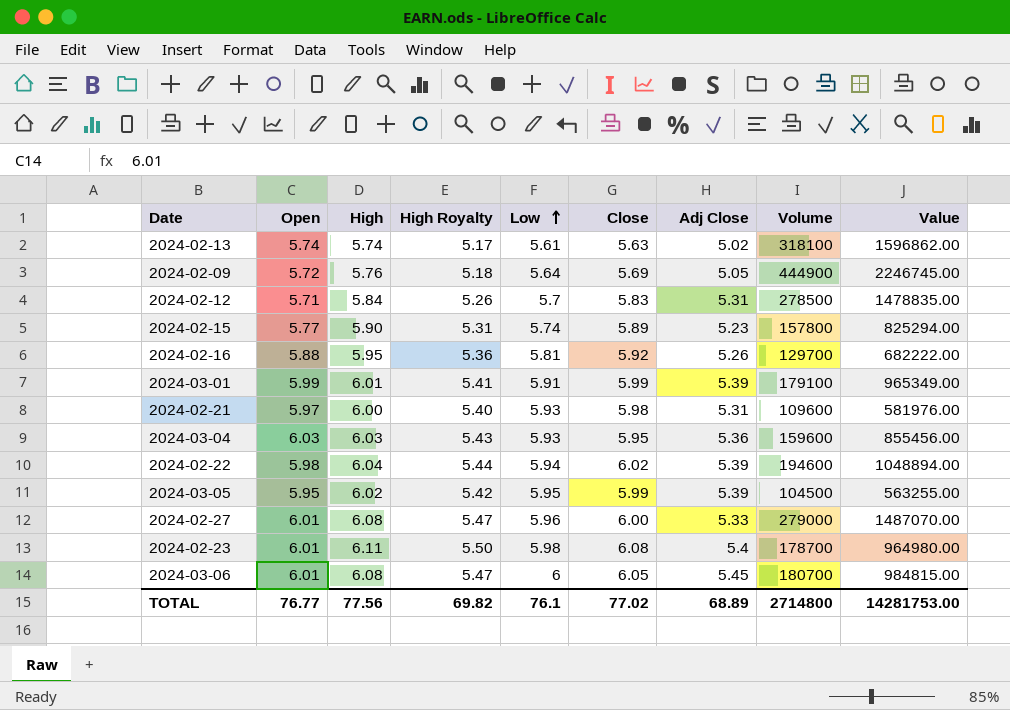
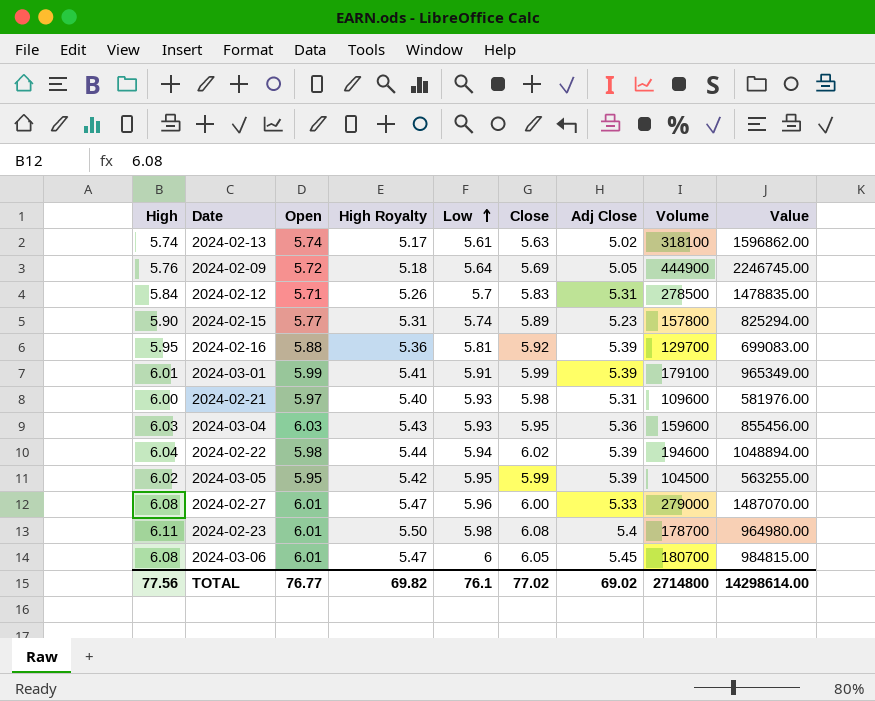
column High | position: 3 -> 1
2024-02-16 | Adj Close: 5.26 -> 5.39
2024-02-16 | Value: 682222.00 -> 699083.00
TOTAL | Adj Close: 68.89 -> 69.02
TOTAL | Value: 14281753.00 -> 14298614.00

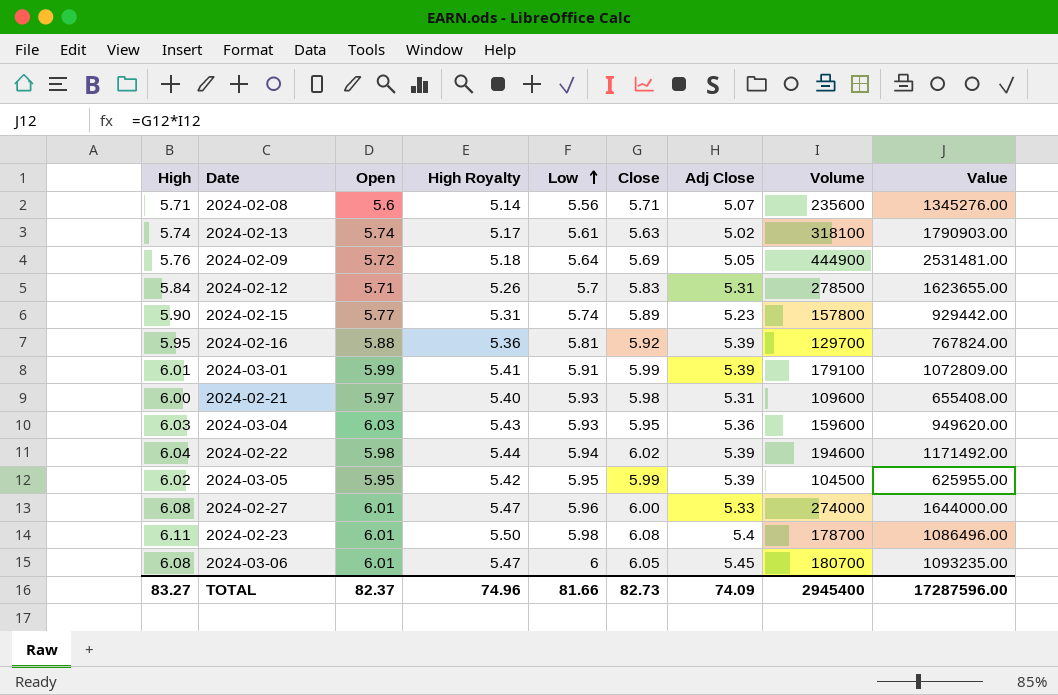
column Value | formula: [Adj Close] * [Volume] -> [Close] * [Volume]
row 2024-02-08: none -> 5.71 | 5.6 | 5.14 | 5.56 | 5.71 | 5.07 | 235600 | 1345276.00
2024-02-27 | Volume: 279000 -> 274000
TOTAL | High: 77.56 -> 83.27
TOTAL | Open: 76.77 -> 82.37
TOTAL | High Royalty: 69.82 -> 74.96
TOTAL | Low: 76.1 -> 81.66
TOTAL | Close: 77.02 -> 82.73
TOTAL | Adj Close: 69.02 -> 74.09
TOTAL | Volume: 2714800 -> 2945400
TOTAL | Value: 14298614.00 -> 17287596.00

